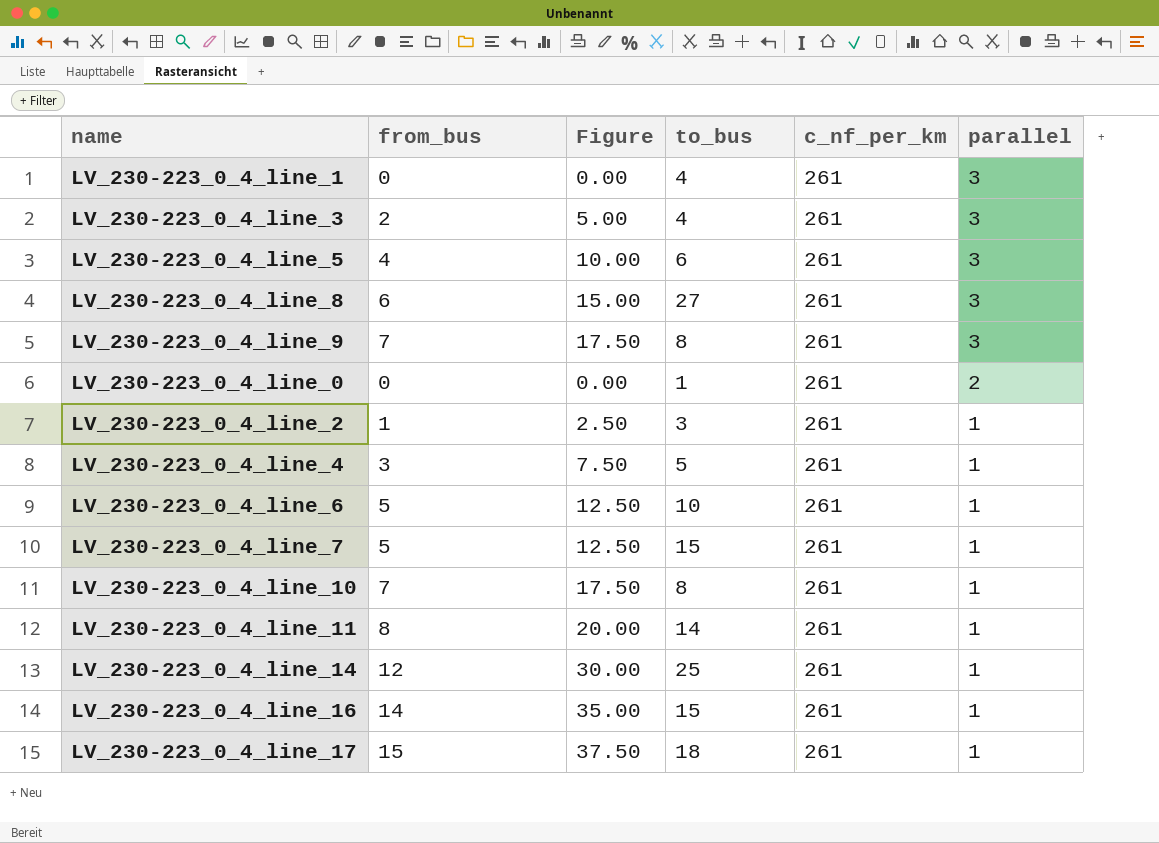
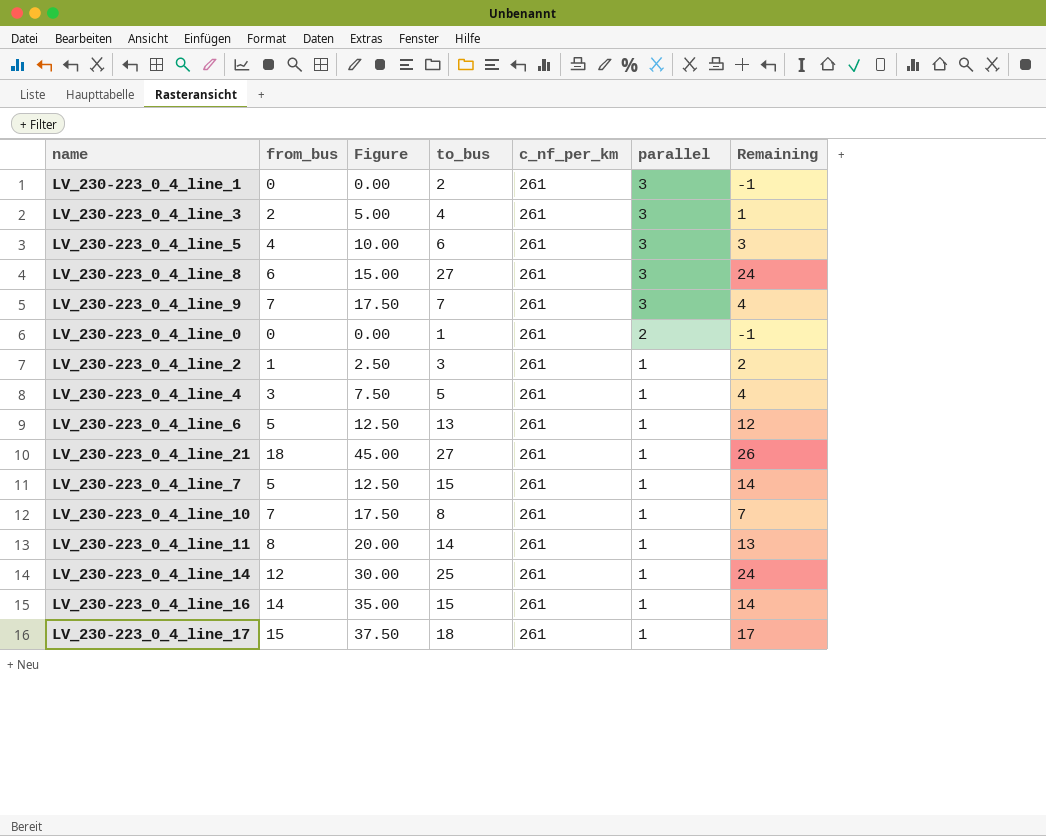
column Remaining | formula: none -> [to_bus] - [parallel]
LV_230-223_0_4_line_1 | to_bus: 4 -> 2
LV_230-223_0_4_line_9 | to_bus: 8 -> 7
LV_230-223_0_4_line_6 | to_bus: 10 -> 13
row LV_230-223_0_4_line_21: none -> 18 | 45.00 | 27 | 261 | 1 | 26

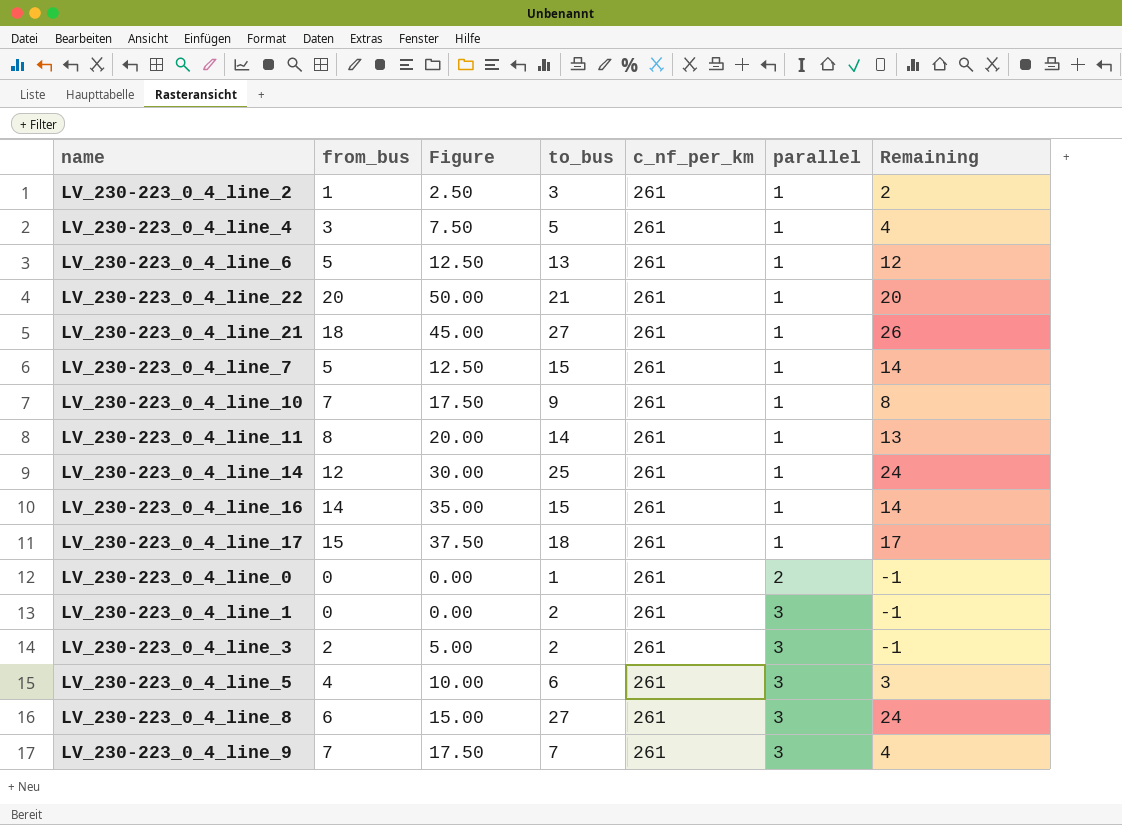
row order: parallel descending -> parallel ascending
row LV_230-223_0_4_line_22: none -> 20 | 50.00 | 21 | 261 | 1 | 20
LV_230-223_0_4_line_10 | to_bus: 8 -> 9
LV_230-223_0_4_line_10 | Remaining: 7 -> 8
LV_230-223_0_4_line_3 | to_bus: 4 -> 2
LV_230-223_0_4_line_3 | Remaining: 1 -> -1

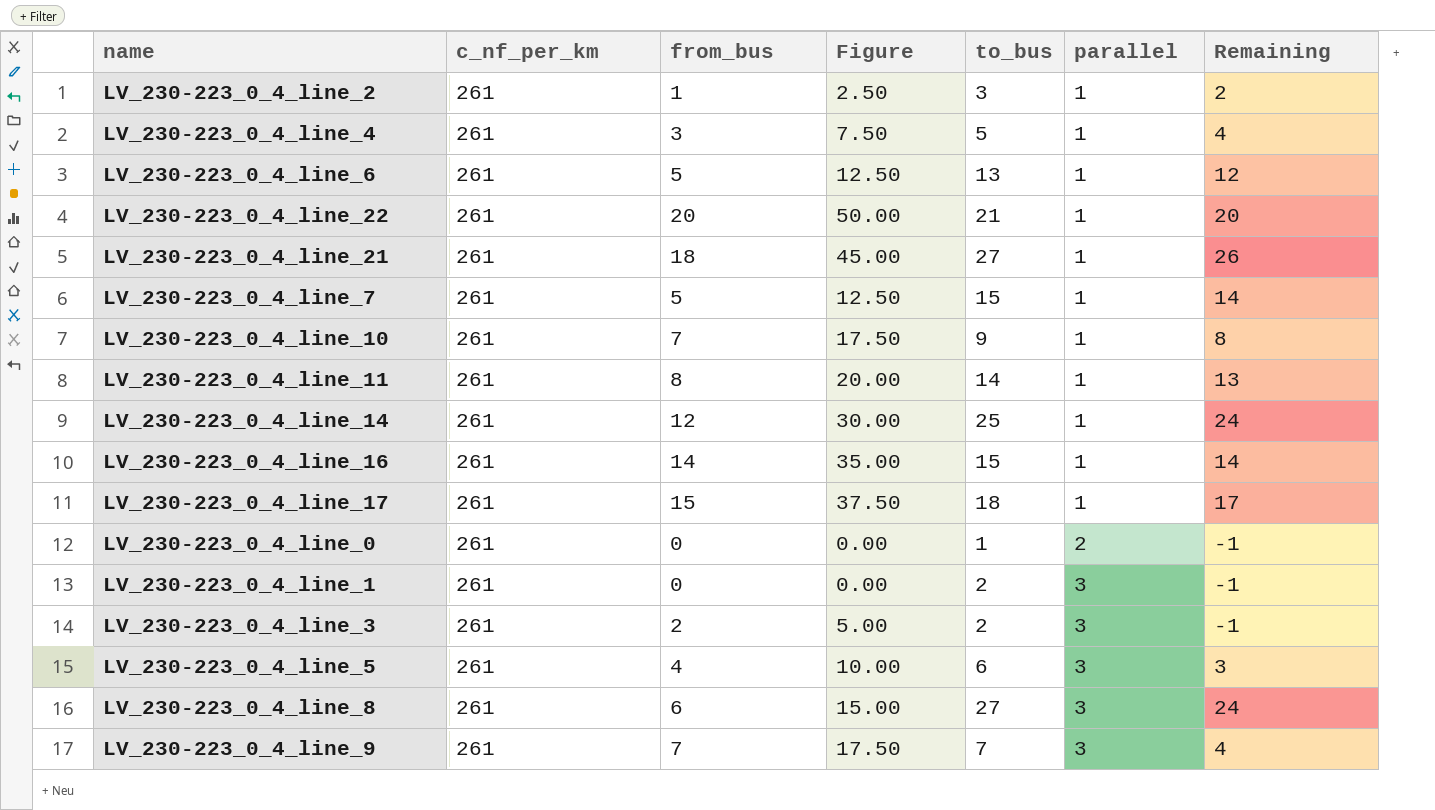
column c_nf_per_km | position: 5 -> 2

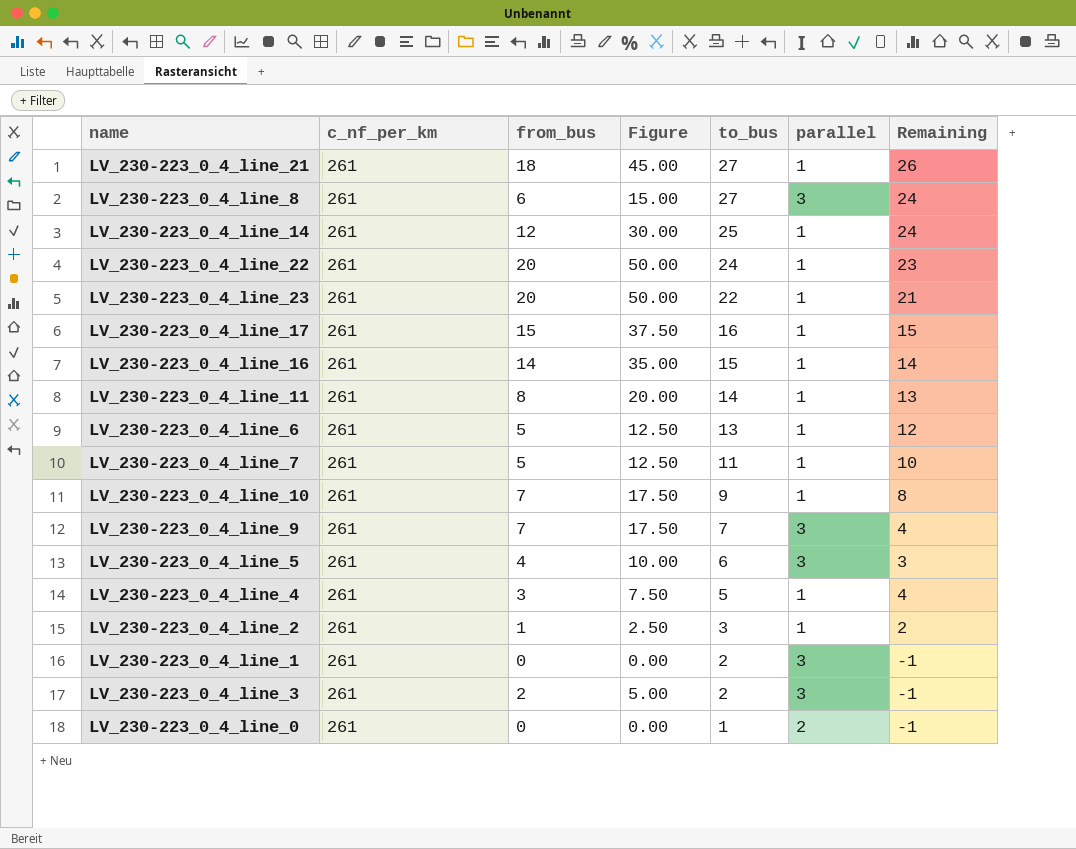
row order: parallel ascending -> to_bus descending
LV_230-223_0_4_line_22 | to_bus: 21 -> 24
LV_230-223_0_4_line_22 | Remaining: 20 -> 23
row LV_230-223_0_4_line_23: none -> 261 | 20 | 50.00 | 22 | 1 | 21
LV_230-223_0_4_line_17 | to_bus: 18 -> 16
LV_230-223_0_4_line_17 | Remaining: 17 -> 15
LV_230-223_0_4_line_7 | to_bus: 15 -> 11
LV_230-223_0_4_line_7 | Remaining: 14 -> 10

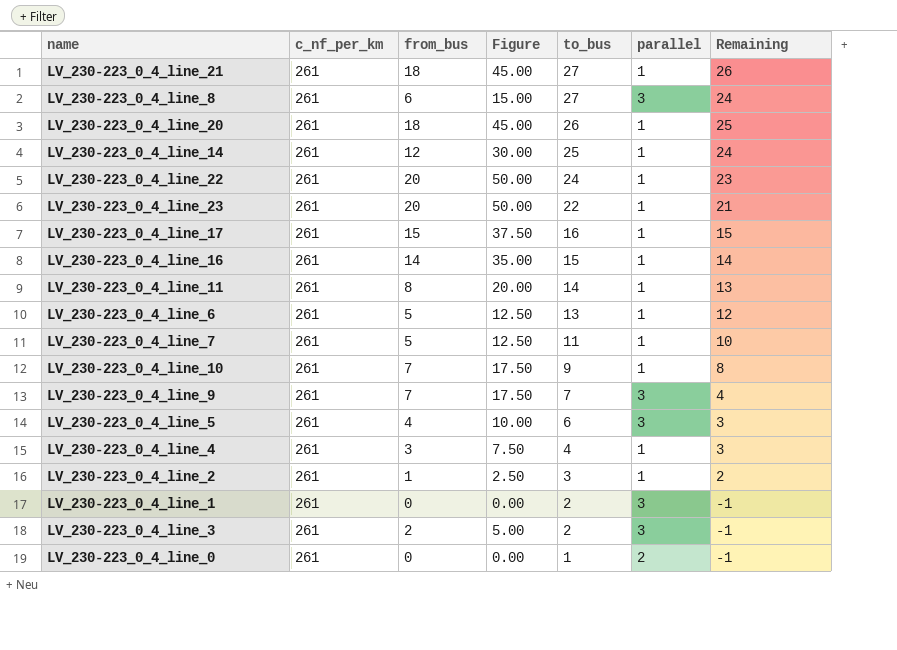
row LV_230-223_0_4_line_20: none -> 261 | 18 | 45.00 | 26 | 1 | 25
LV_230-223_0_4_line_4 | to_bus: 5 -> 4
LV_230-223_0_4_line_4 | Remaining: 4 -> 3

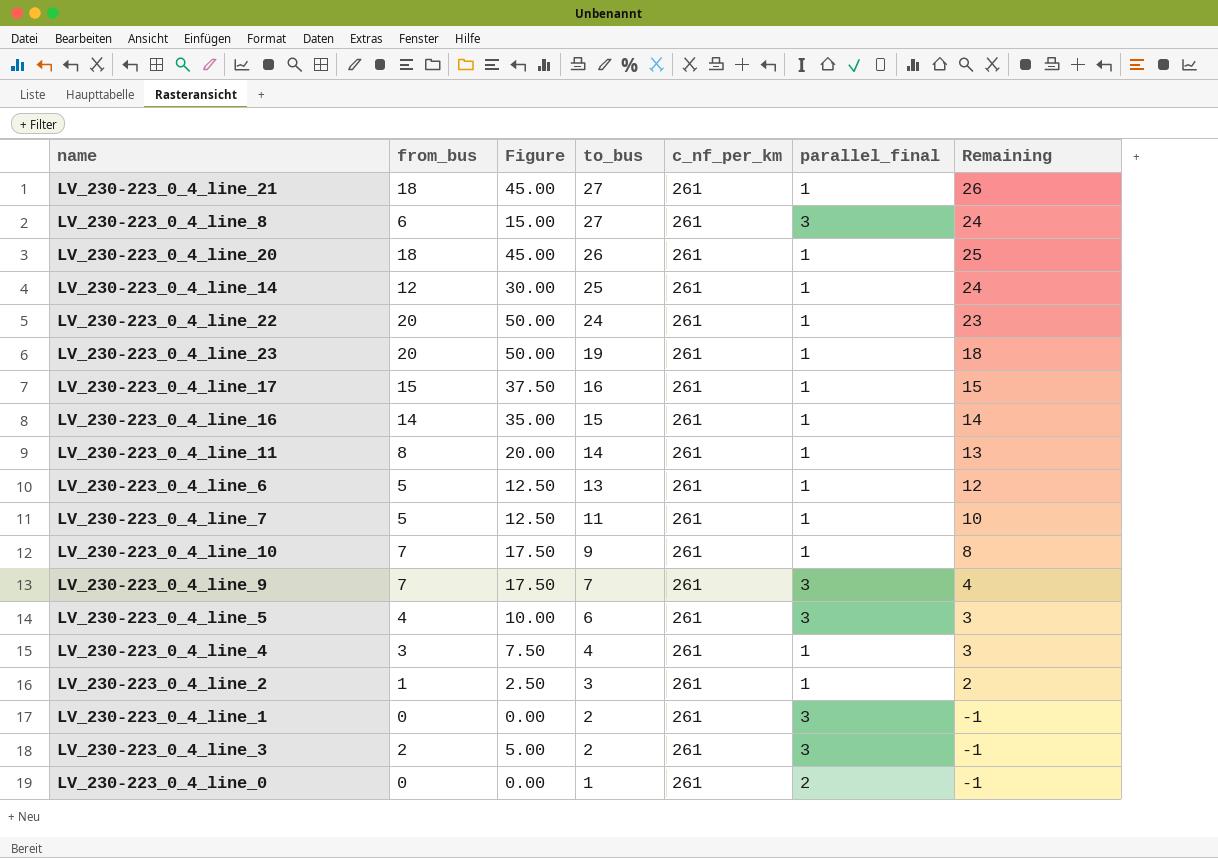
column c_nf_per_km | position: 2 -> 5
column name: parallel -> parallel_final
LV_230-223_0_4_line_23 | to_bus: 22 -> 19
LV_230-223_0_4_line_23 | Remaining: 21 -> 18

